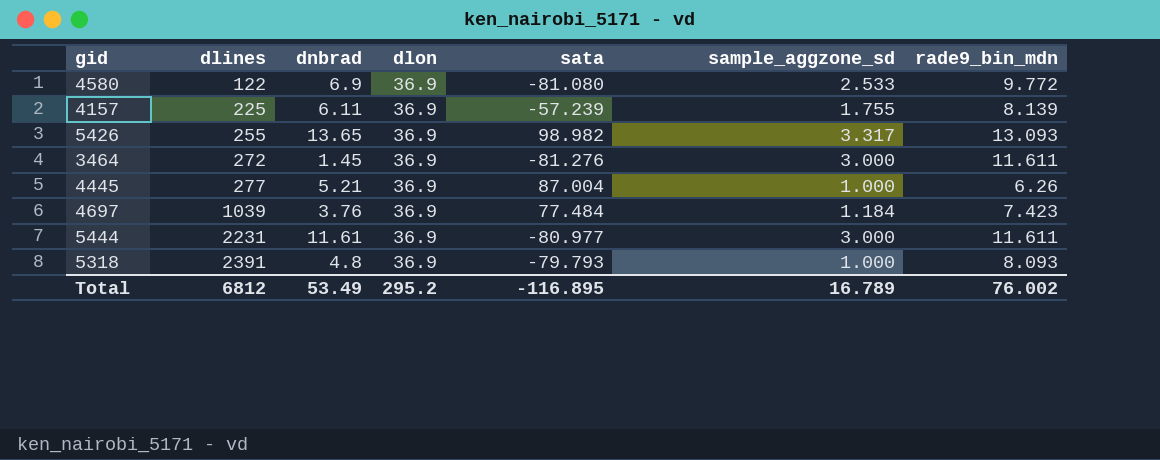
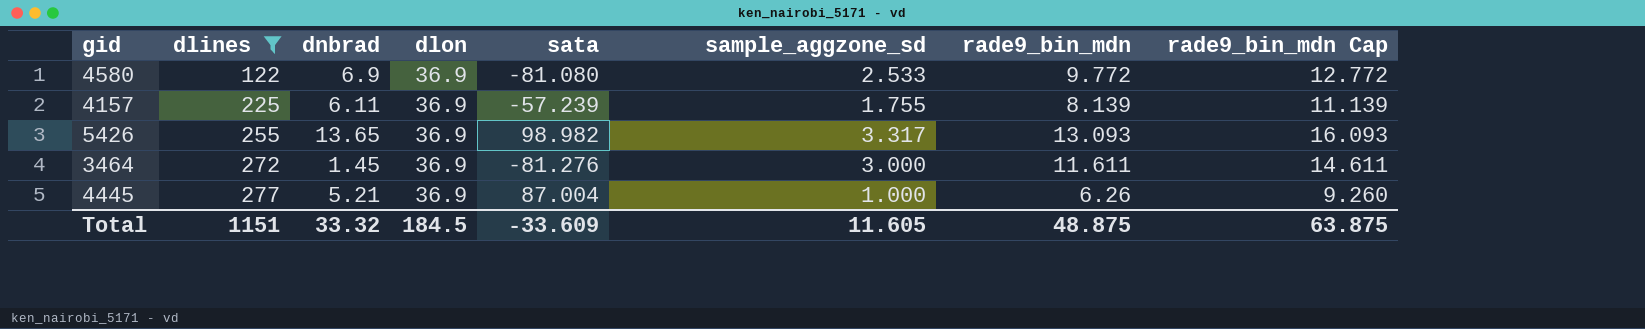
filter: none -> dlines <= 277
column rade9_bin_mdn Cap | formula: none -> [rade9_bin_mdn] + 3
Total | dlines: 6812 -> 1151
Total | dnbrad: 53.49 -> 33.32
Total | dlon: 295.2 -> 184.5
Total | sata: -116.895 -> -33.609
Total | sample_aggzone_sd: 16.789 -> 11.605
Total | rade9_bin_mdn: 76.002 -> 48.875

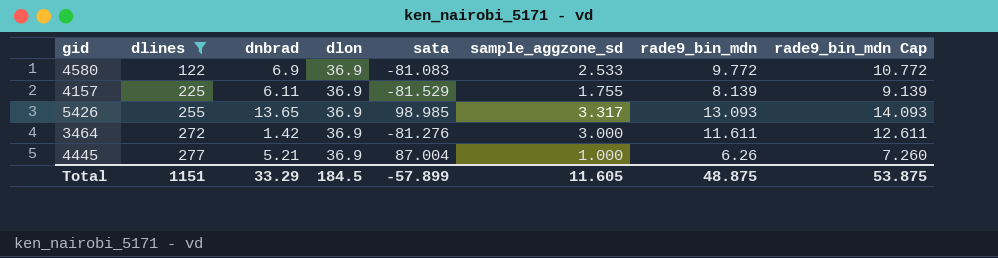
column rade9_bin_mdn Cap | formula: [rade9_bin_mdn] + 3 -> [rade9_bin_mdn] + 1
4580 | sata: -81.080 -> -81.083
4157 | sata: -57.239 -> -81.529
5426 | sata: 98.982 -> 98.985
3464 | dnbrad: 1.45 -> 1.42
Total | dnbrad: 33.32 -> 33.29
Total | sata: -33.609 -> -57.899
Total | rade9_bin_mdn Cap: 63.875 -> 53.875

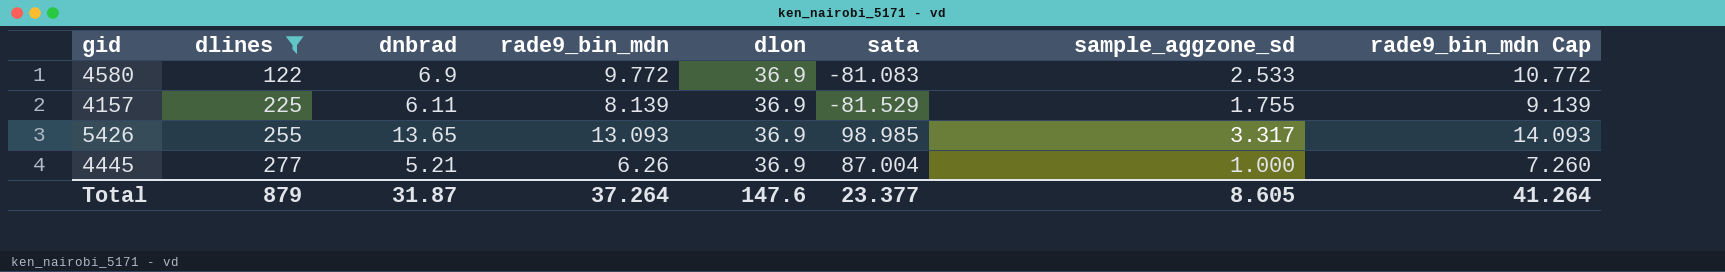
column rade9_bin_mdn | position: 7 -> 4
row 3464: 272 | 1.42 | 36.9 | -81.276 | 3.000 | 11.611 | 12.611 -> none
Total | dlines: 1151 -> 879
Total | dnbrad: 33.29 -> 31.87
Total | rade9_bin_mdn: 48.875 -> 37.264
Total | dlon: 184.5 -> 147.6
Total | sata: -57.899 -> 23.377
Total | sample_aggzone_sd: 11.605 -> 8.605
Total | rade9_bin_mdn Cap: 53.875 -> 41.264

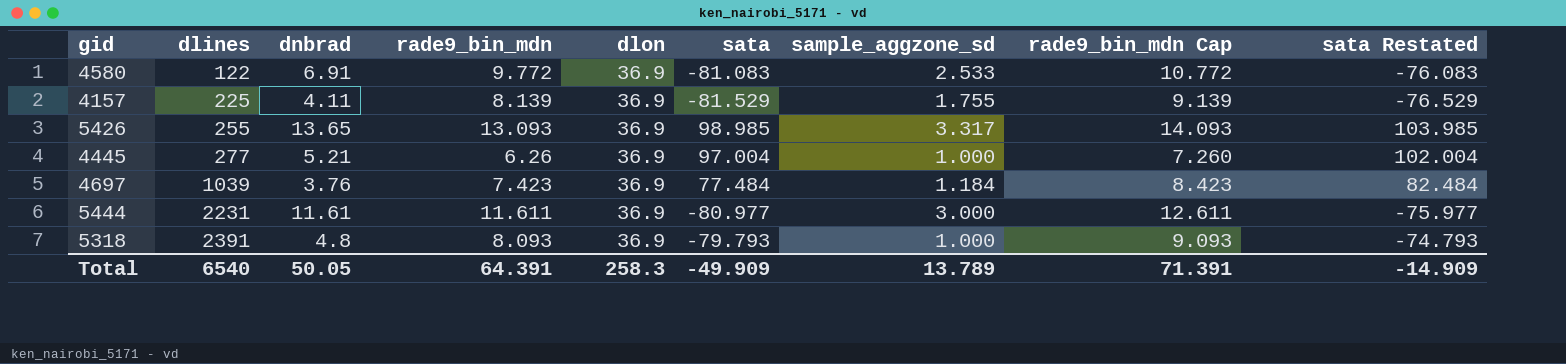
filter: dlines <= 277 -> none
column sata Restated | formula: none -> [sata] + 5
4580 | dnbrad: 6.9 -> 6.91
4157 | dnbrad: 6.11 -> 4.11
4445 | sata: 87.004 -> 97.004
Total | dlines: 879 -> 6540
Total | dnbrad: 31.87 -> 50.05
Total | rade9_bin_mdn: 37.264 -> 64.391
Total | dlon: 147.6 -> 258.3
Total | sata: 23.377 -> -49.909
Total | sample_aggzone_sd: 8.605 -> 13.789
Total | rade9_bin_mdn Cap: 41.264 -> 71.391

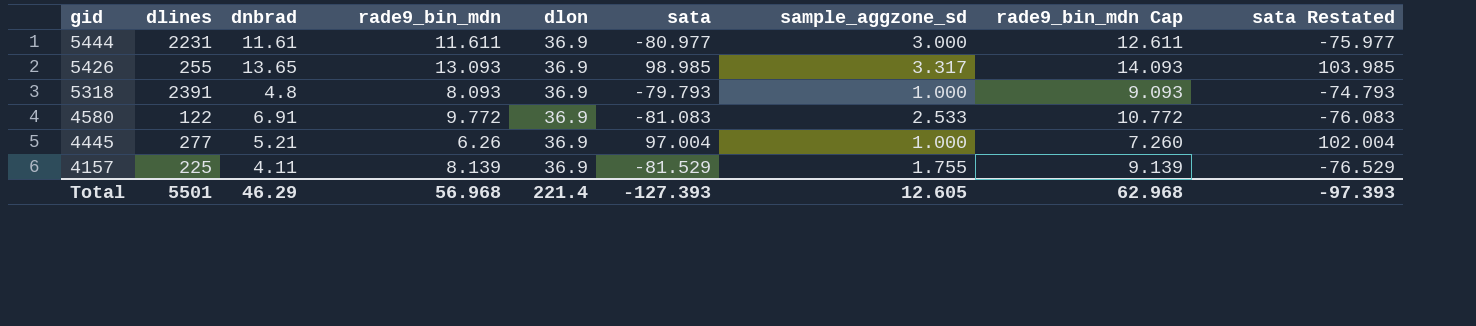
row order: dlines ascending -> gid descending
row 4697: 1039 | 3.76 | 7.423 | 36.9 | 77.484 | 1.184 | 8.423 | 82.484 -> none
Total | dlines: 6540 -> 5501
Total | dnbrad: 50.05 -> 46.29
Total | rade9_bin_mdn: 64.391 -> 56.968
Total | dlon: 258.3 -> 221.4
Total | sata: -49.909 -> -127.393
Total | sample_aggzone_sd: 13.789 -> 12.605
Total | rade9_bin_mdn Cap: 71.391 -> 62.968
Total | sata Restated: -14.909 -> -97.393

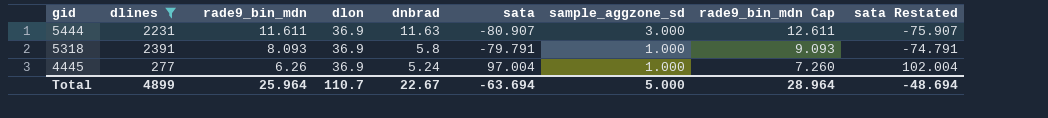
filter: none -> dlines >= 277
column dnbrad | position: 3 -> 5
5444 | dnbrad: 11.61 -> 11.63
5444 | sata: -80.977 -> -80.907
5444 | sata Restated: -75.977 -> -75.907
5318 | dnbrad: 4.8 -> 5.8
5318 | sata: -79.793 -> -79.791
5318 | sata Restated: -74.793 -> -74.791
4445 | dnbrad: 5.21 -> 5.24
Total | dlines: 5501 -> 4899
Total | rade9_bin_mdn: 56.968 -> 25.964
Total | dlon: 221.4 -> 110.7
Total | dnbrad: 46.29 -> 22.67
Total | sata: -127.393 -> -63.694
Total | sample_aggzone_sd: 12.605 -> 5.000
Total | rade9_bin_mdn Cap: 62.968 -> 28.964
Total | sata Restated: -97.393 -> -48.694

